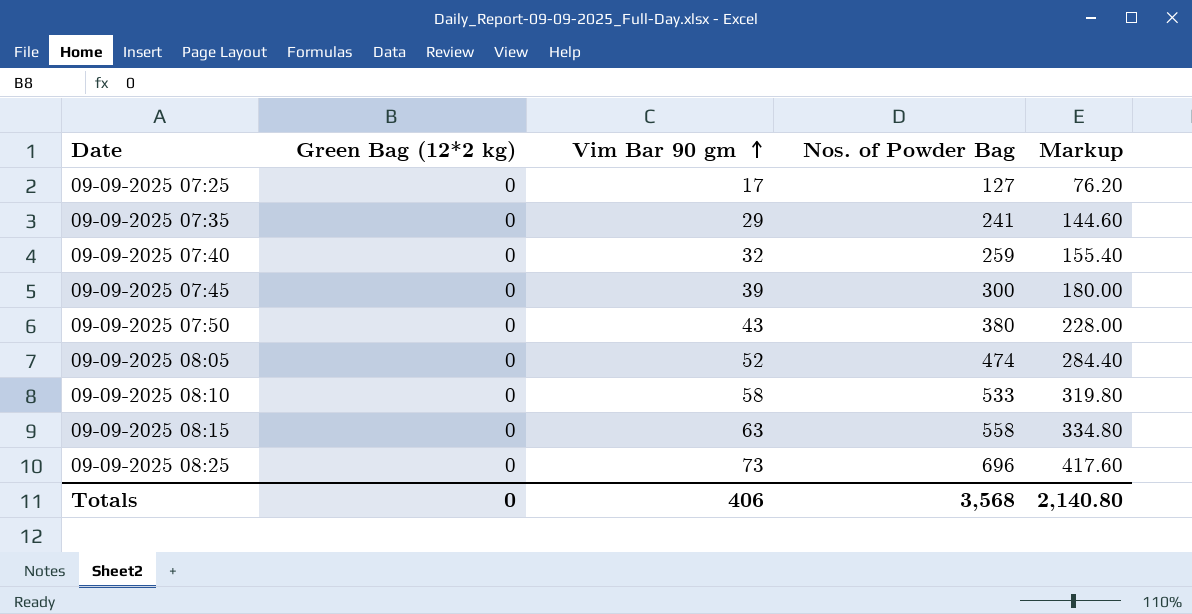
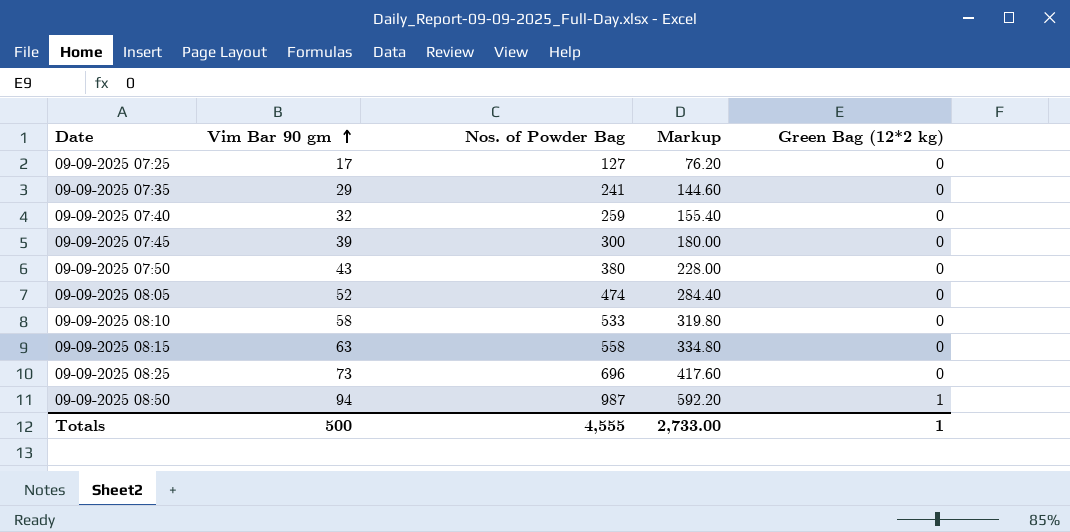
column Green Bag (12*2 kg) | position: 2 -> 5
row 09-09-2025 08:50: none -> 94 | 987 | 592.20 | 1
Totals | Vim Bar 90 gm: 406 -> 500
Totals | Nos. of Powder Bag: 3,568 -> 4,555
Totals | Markup: 2,140.80 -> 2,733.00
Totals | Green Bag (12*2 kg): 0 -> 1

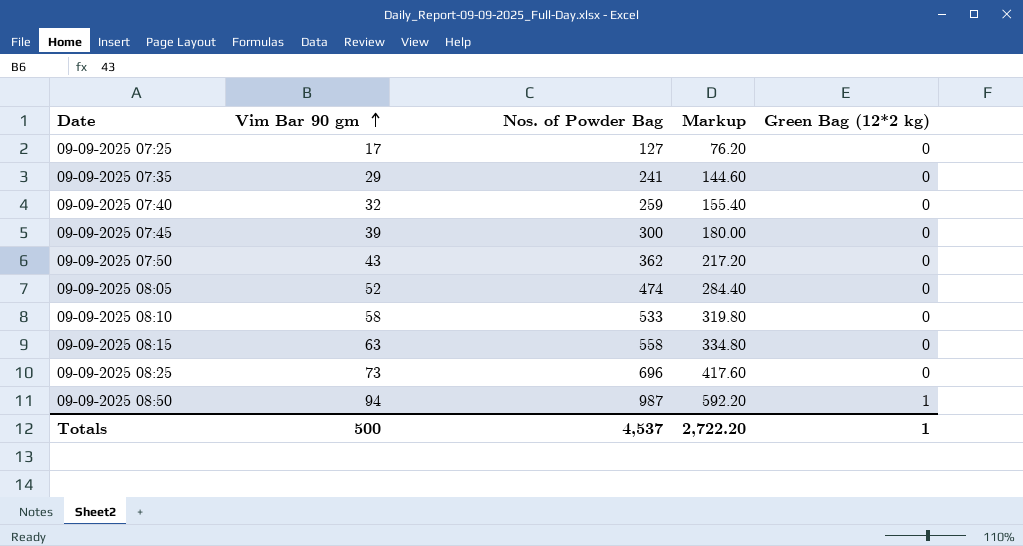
09-09-2025 07:50 | Nos. of Powder Bag: 380 -> 362
09-09-2025 07:50 | Markup: 228.00 -> 217.20
Totals | Nos. of Powder Bag: 4,555 -> 4,537
Totals | Markup: 2,733.00 -> 2,722.20

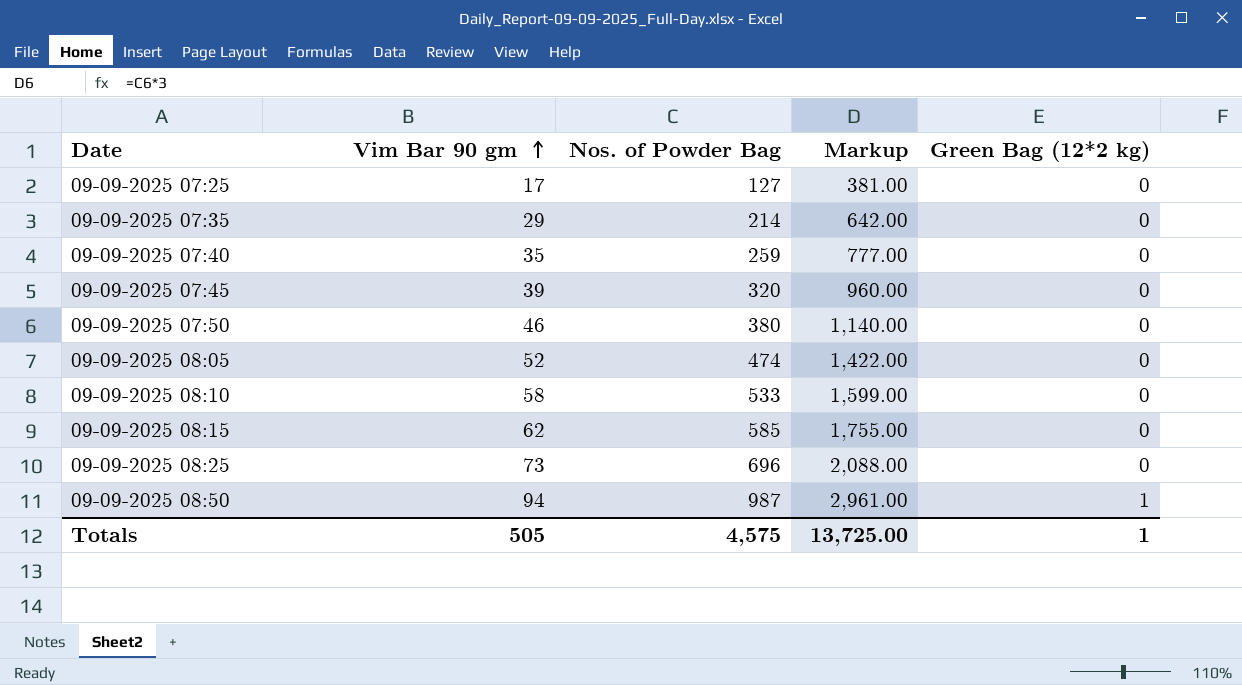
column Markup | formula: [Nos. of Powder Bag] * 0.6 -> [Nos. of Powder Bag] * 3
09-09-2025 07:35 | Nos. of Powder Bag: 241 -> 214
09-09-2025 07:40 | Vim Bar 90 gm: 32 -> 35
09-09-2025 07:45 | Nos. of Powder Bag: 300 -> 320
09-09-2025 07:50 | Vim Bar 90 gm: 43 -> 46
09-09-2025 07:50 | Nos. of Powder Bag: 362 -> 380
09-09-2025 08:15 | Vim Bar 90 gm: 63 -> 62
09-09-2025 08:15 | Nos. of Powder Bag: 558 -> 585
Totals | Vim Bar 90 gm: 500 -> 505
Totals | Nos. of Powder Bag: 4,537 -> 4,575
Totals | Markup: 2,722.20 -> 13,725.00

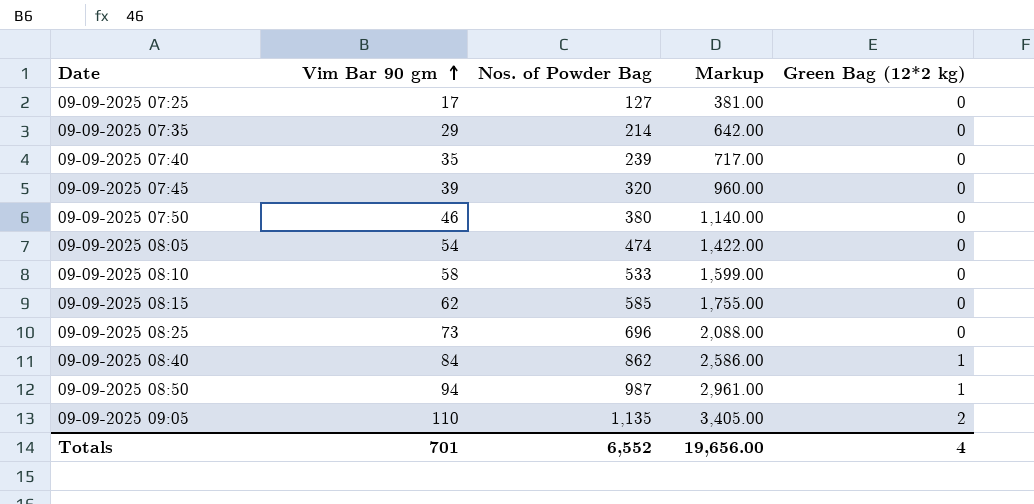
09-09-2025 07:40 | Nos. of Powder Bag: 259 -> 239
09-09-2025 07:40 | Markup: 777.00 -> 717.00
09-09-2025 08:05 | Vim Bar 90 gm: 52 -> 54
row 09-09-2025 08:40: none -> 84 | 862 | 2,586.00 | 1
row 09-09-2025 09:05: none -> 110 | 1,135 | 3,405.00 | 2
Totals | Vim Bar 90 gm: 505 -> 701
Totals | Nos. of Powder Bag: 4,575 -> 6,552
Totals | Markup: 13,725.00 -> 19,656.00
Totals | Green Bag (12*2 kg): 1 -> 4

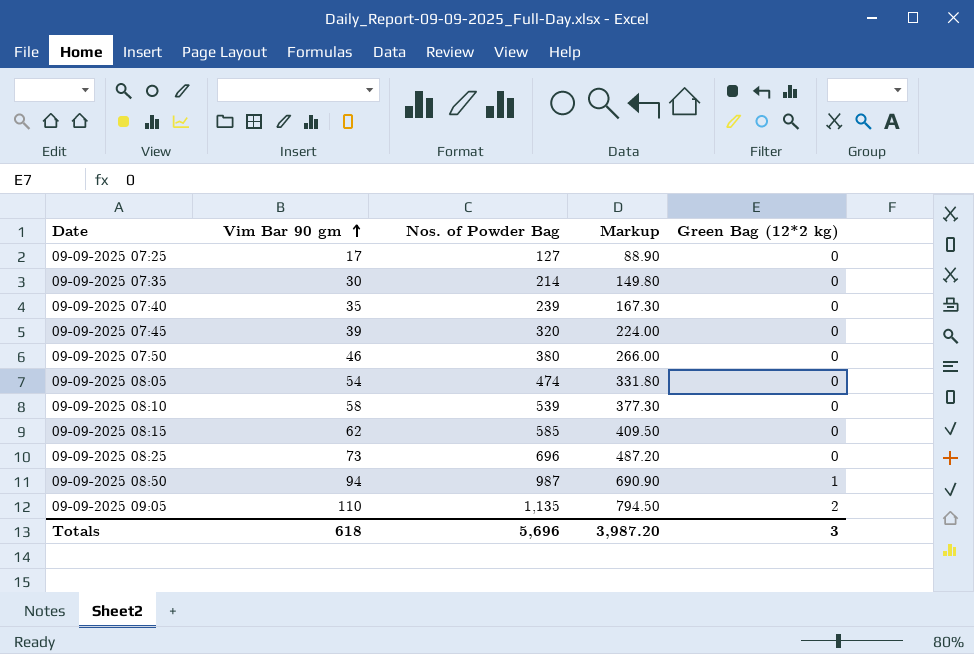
column Markup | formula: [Nos. of Powder Bag] * 3 -> [Nos. of Powder Bag] * 0.7
row 09-09-2025 08:40: 84 | 862 | 2,586.00 | 1 -> none
09-09-2025 07:35 | Vim Bar 90 gm: 29 -> 30
09-09-2025 08:10 | Nos. of Powder Bag: 533 -> 539
Totals | Vim Bar 90 gm: 701 -> 618
Totals | Nos. of Powder Bag: 6,552 -> 5,696
Totals | Markup: 19,656.00 -> 3,987.20
Totals | Green Bag (12*2 kg): 4 -> 3

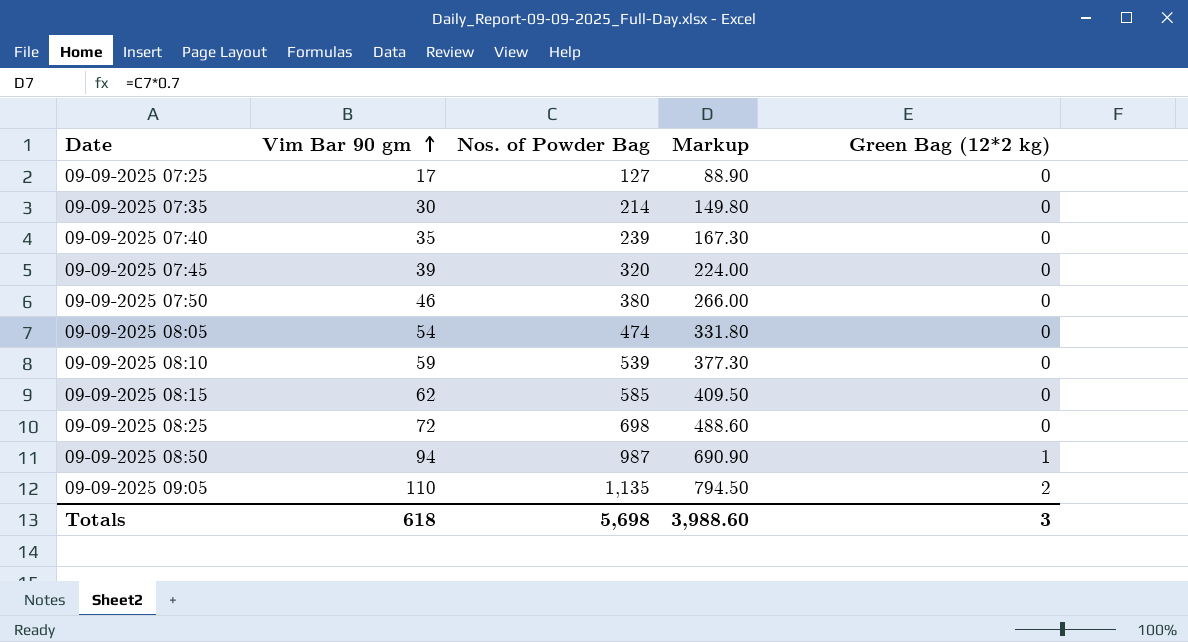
09-09-2025 08:10 | Vim Bar 90 gm: 58 -> 59
09-09-2025 08:25 | Vim Bar 90 gm: 73 -> 72
09-09-2025 08:25 | Nos. of Powder Bag: 696 -> 698
09-09-2025 08:25 | Markup: 487.20 -> 488.60
Totals | Nos. of Powder Bag: 5,696 -> 5,698
Totals | Markup: 3,987.20 -> 3,988.60

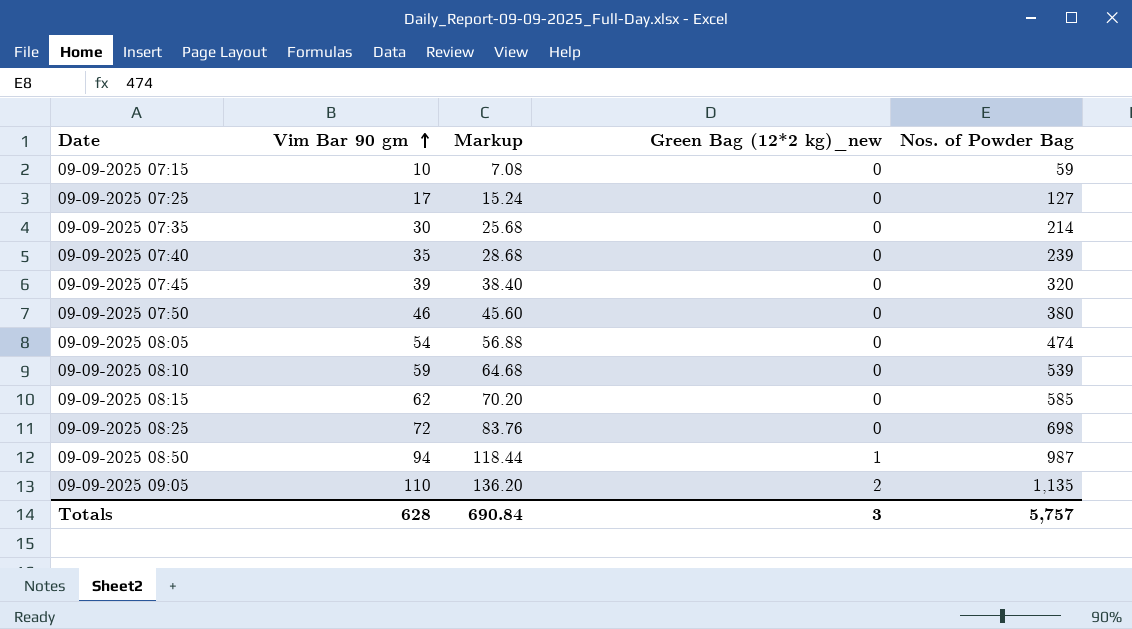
column Markup | formula: [Nos. of Powder Bag] * 0.7 -> [Nos. of Powder Bag] * 0.12
column name: Green Bag (12*2 kg) -> Green Bag (12*2 kg)_new
column Nos. of Powder Bag | position: 3 -> 5
row 09-09-2025 07:15: none -> 10 | 7.08 | 0 | 59
Totals | Vim Bar 90 gm: 618 -> 628
Totals | Markup: 3,988.60 -> 690.84
Totals | Nos. of Powder Bag: 5,698 -> 5,757

